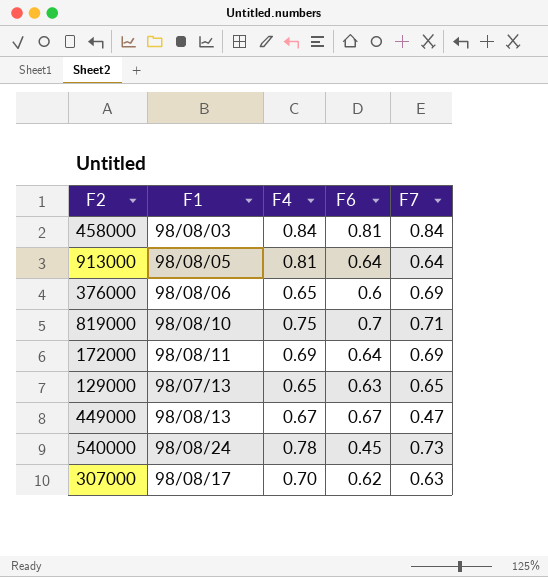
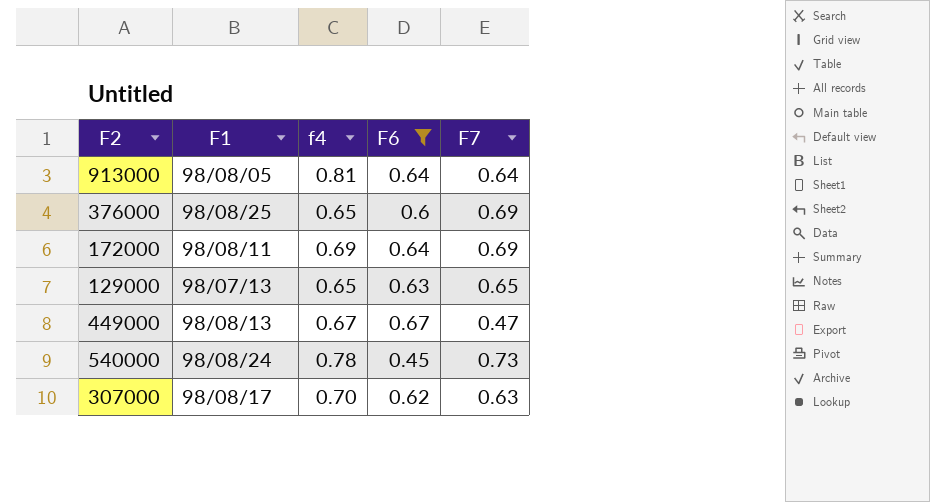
filter: none -> F6 <= 0.67
column name: F4 -> f4
376000 | F1: 98/08/06 -> 98/08/25

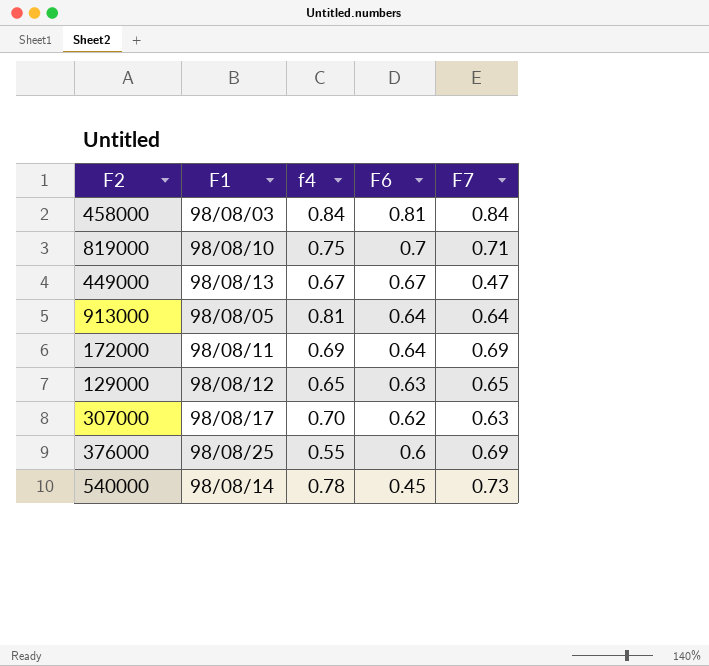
filter: F6 <= 0.67 -> none
row order: none -> F6 descending
129000 | F1: 98/07/13 -> 98/08/12
376000 | f4: 0.65 -> 0.55
540000 | F1: 98/08/24 -> 98/08/14

